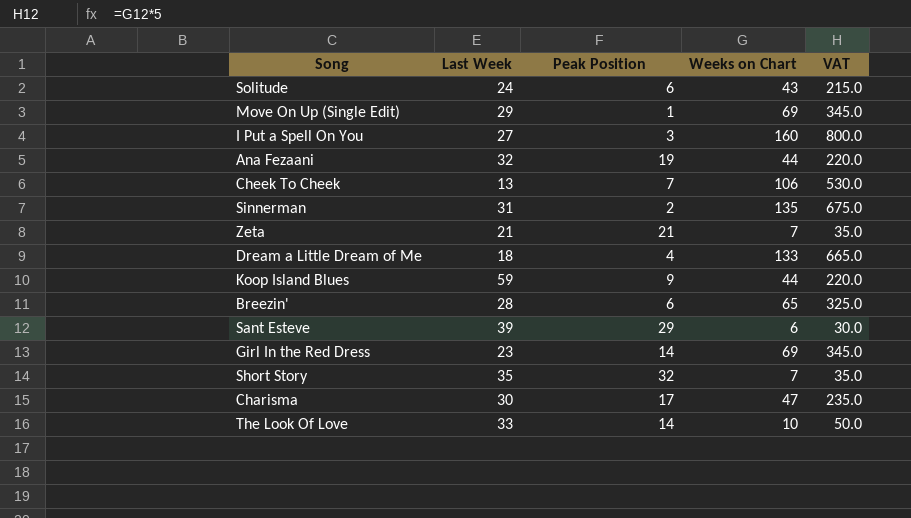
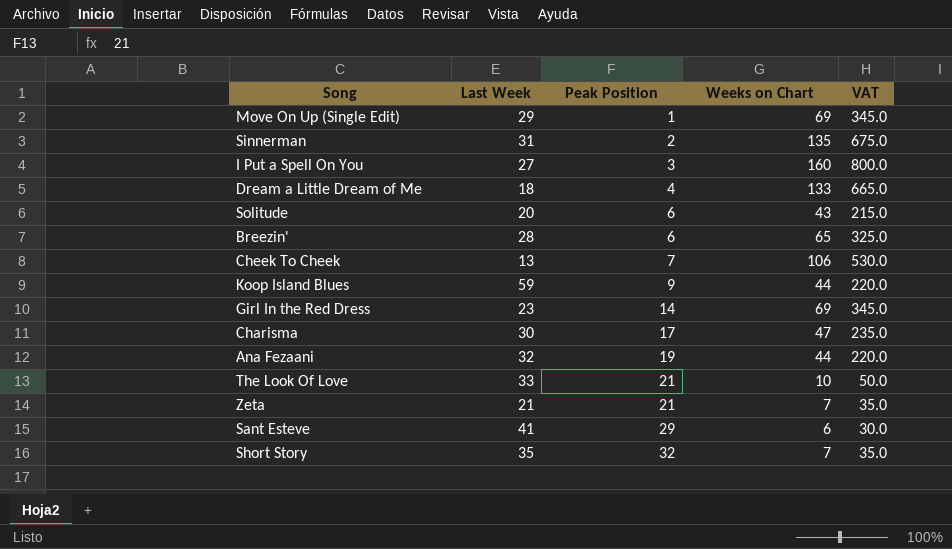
row order: none -> Peak Position ascending
Solitude | Last Week: 24 -> 20
The Look Of Love | Peak Position: 14 -> 21
Sant Esteve | Last Week: 39 -> 41

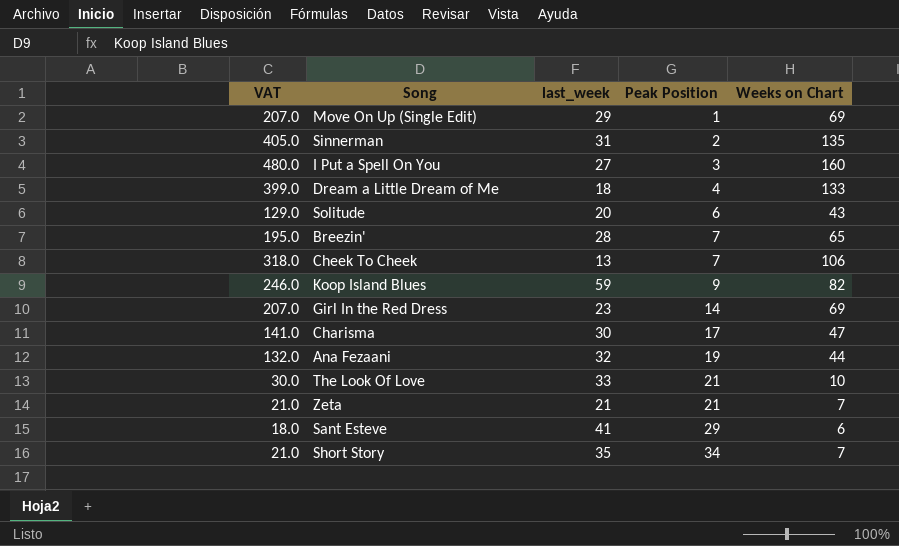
column VAT | formula: [Weeks on Chart] * 5 -> [Weeks on Chart] * 3
column VAT | position: 5 -> 1
column name: Last Week -> last_week
Breezin' | Peak Position: 6 -> 7
Koop Island Blues | Weeks on Chart: 44 -> 82
Short Story | Peak Position: 32 -> 34

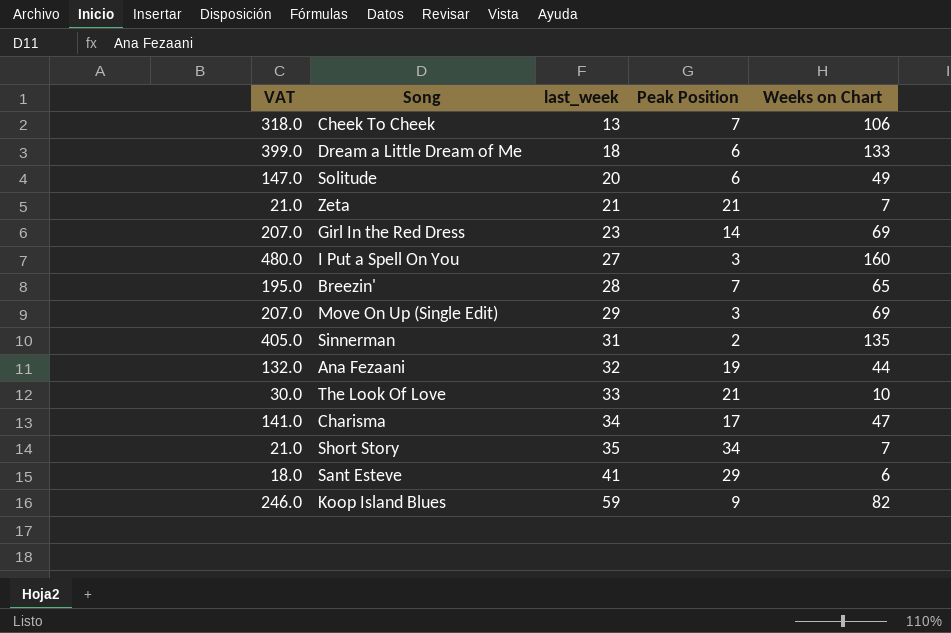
row order: Peak Position ascending -> last_week ascending
Dream a Little Dream of Me | Peak Position: 4 -> 6
Solitude | VAT: 129.0 -> 147.0
Solitude | Weeks on Chart: 43 -> 49
Move On Up (Single Edit) | Peak Position: 1 -> 3
Charisma | last_week: 30 -> 34

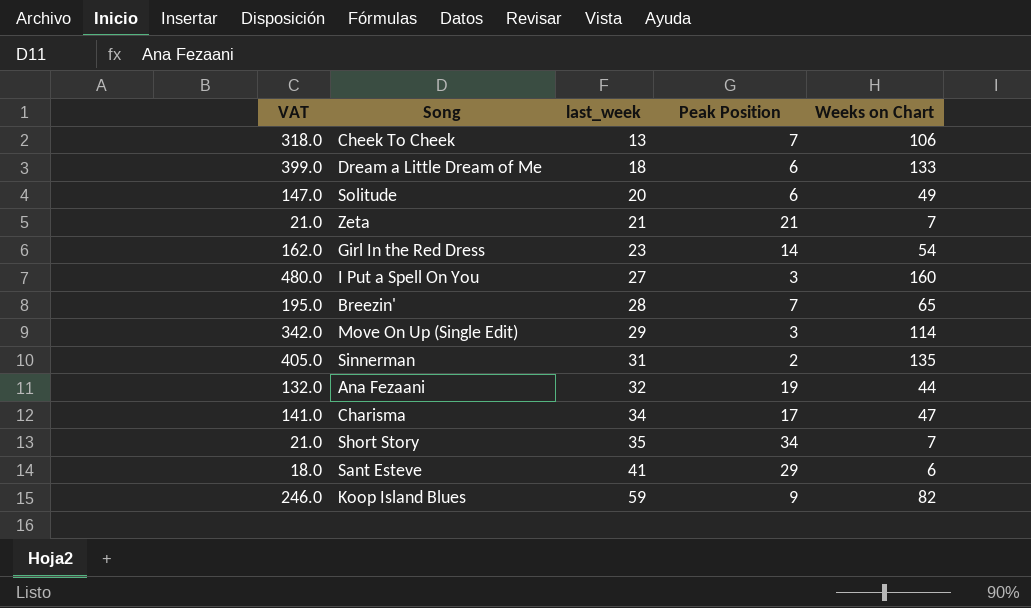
row The Look Of Love: 30.0 | 33 | 21 | 10 -> none
Girl In the Red Dress | VAT: 207.0 -> 162.0
Girl In the Red Dress | Weeks on Chart: 69 -> 54
Move On Up (Single Edit) | VAT: 207.0 -> 342.0
Move On Up (Single Edit) | Weeks on Chart: 69 -> 114

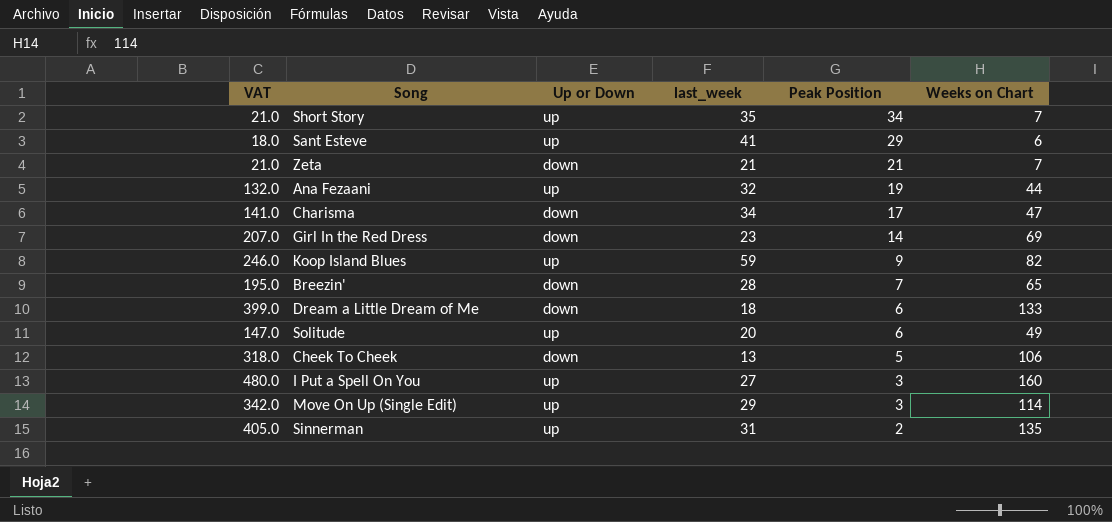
row order: last_week ascending -> Peak Position descending
column Up or Down | position: none -> 3
Girl In the Red Dress | VAT: 162.0 -> 207.0
Girl In the Red Dress | Weeks on Chart: 54 -> 69
Cheek To Cheek | Peak Position: 7 -> 5

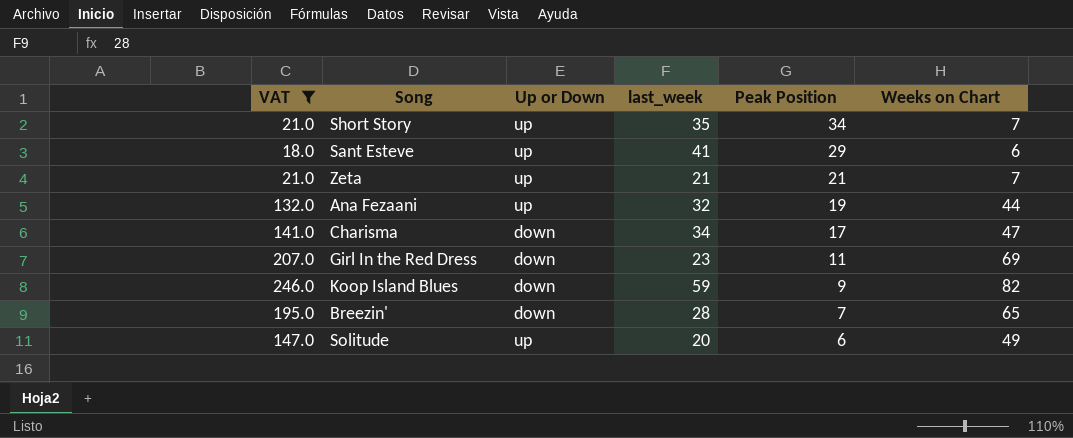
filter: none -> VAT <= 246.0
Zeta | Up or Down: down -> up
Girl In the Red Dress | Peak Position: 14 -> 11
Koop Island Blues | Up or Down: up -> down

